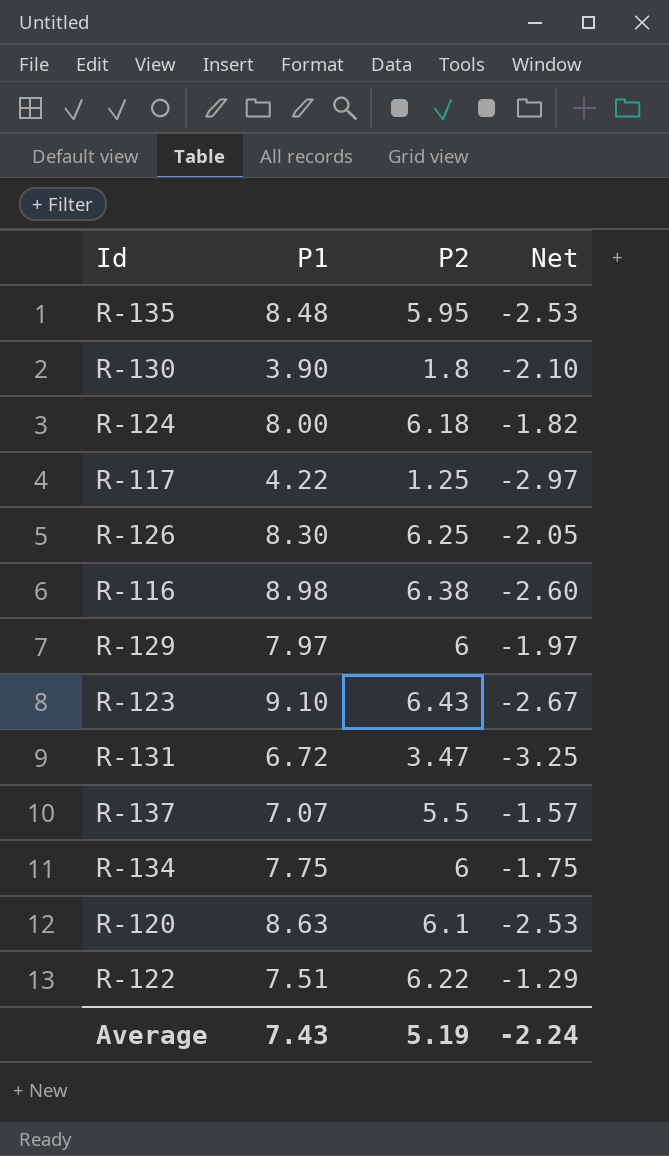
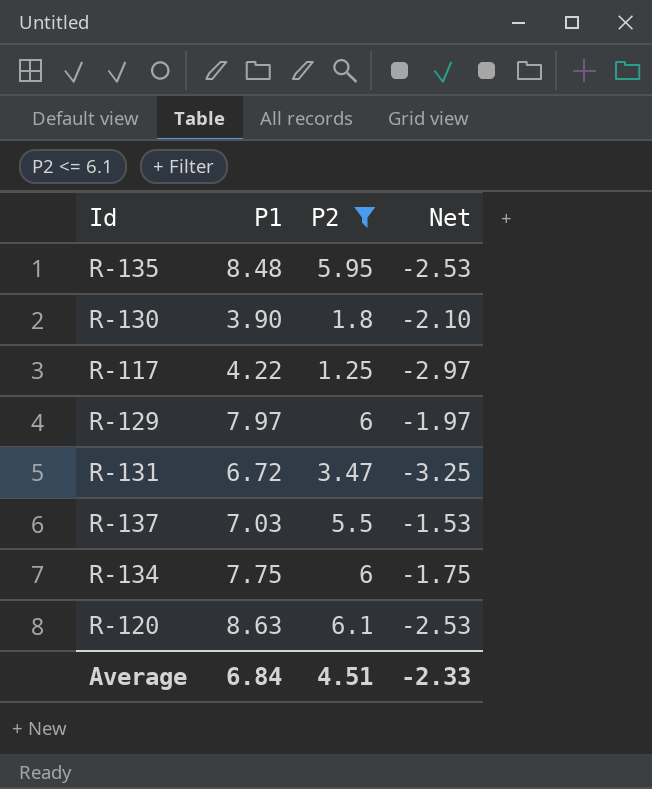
filter: none -> P2 <= 6.1
R-137 | P1: 7.07 -> 7.03
R-137 | Net: -1.57 -> -1.53
Average | P1: 7.43 -> 6.84
Average | P2: 5.19 -> 4.51
Average | Net: -2.24 -> -2.33

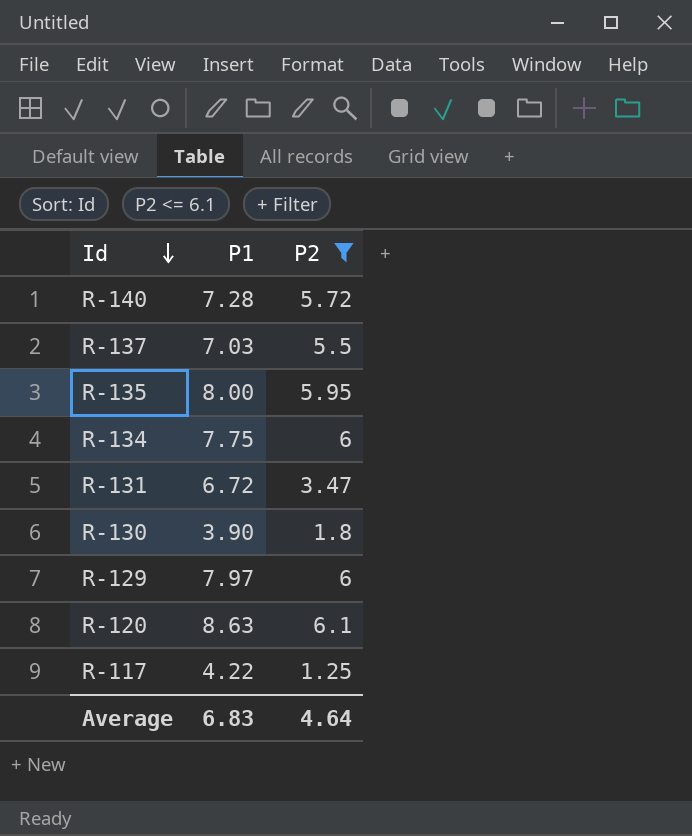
row order: none -> Id descending
column Net | formula: [P2] - [P1] -> none
row R-140: none -> 7.28 | 5.72
R-135 | P1: 8.48 -> 8.00
Average | P1: 6.84 -> 6.83
Average | P2: 4.51 -> 4.64

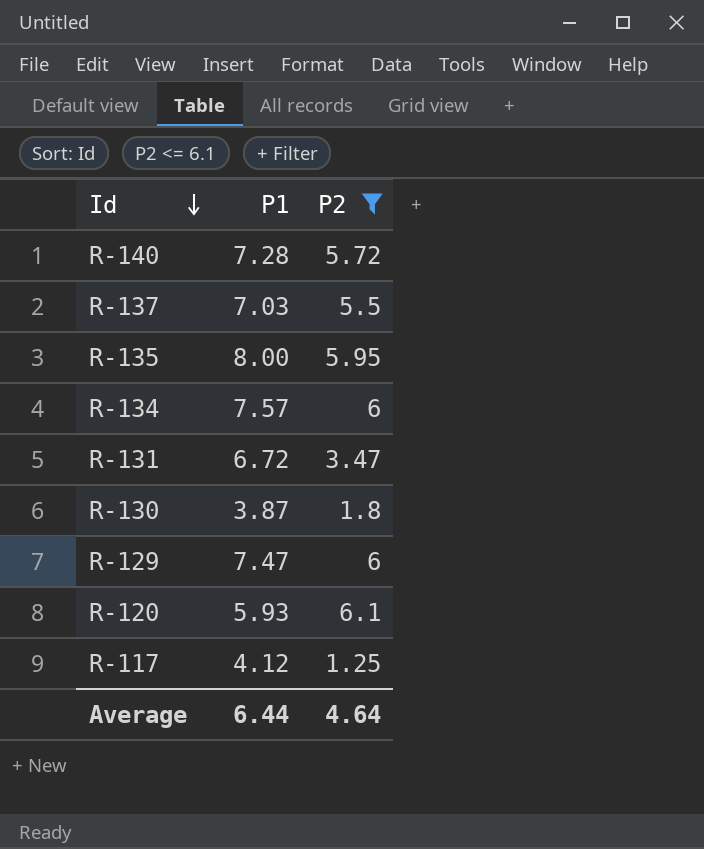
R-134 | P1: 7.75 -> 7.57
R-130 | P1: 3.90 -> 3.87
R-129 | P1: 7.97 -> 7.47
R-120 | P1: 8.63 -> 5.93
R-117 | P1: 4.22 -> 4.12
Average | P1: 6.83 -> 6.44

